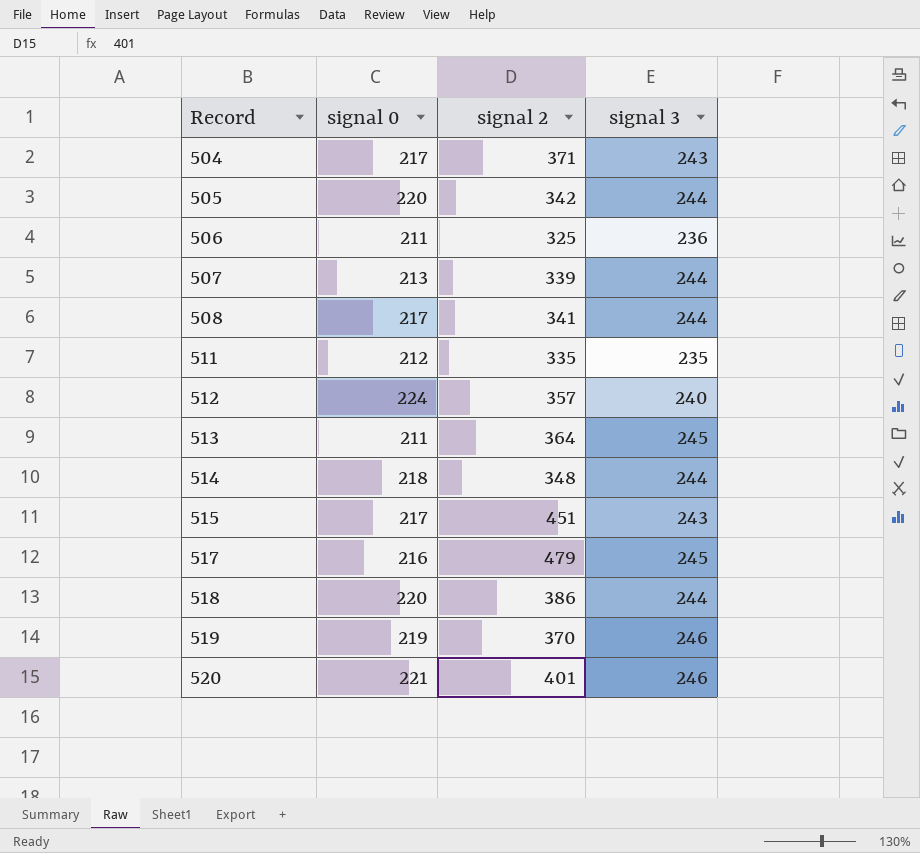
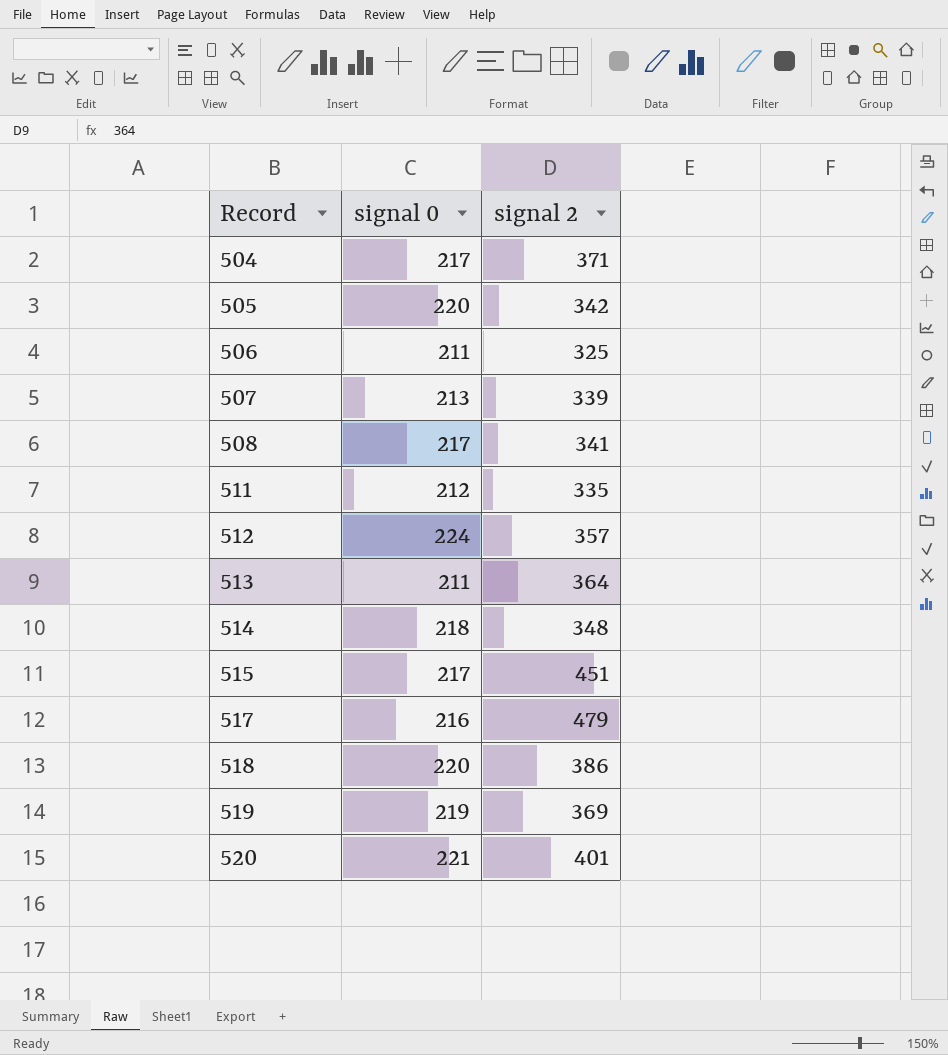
column signal 3 | position: 4 -> none
519 | signal 2: 370 -> 369

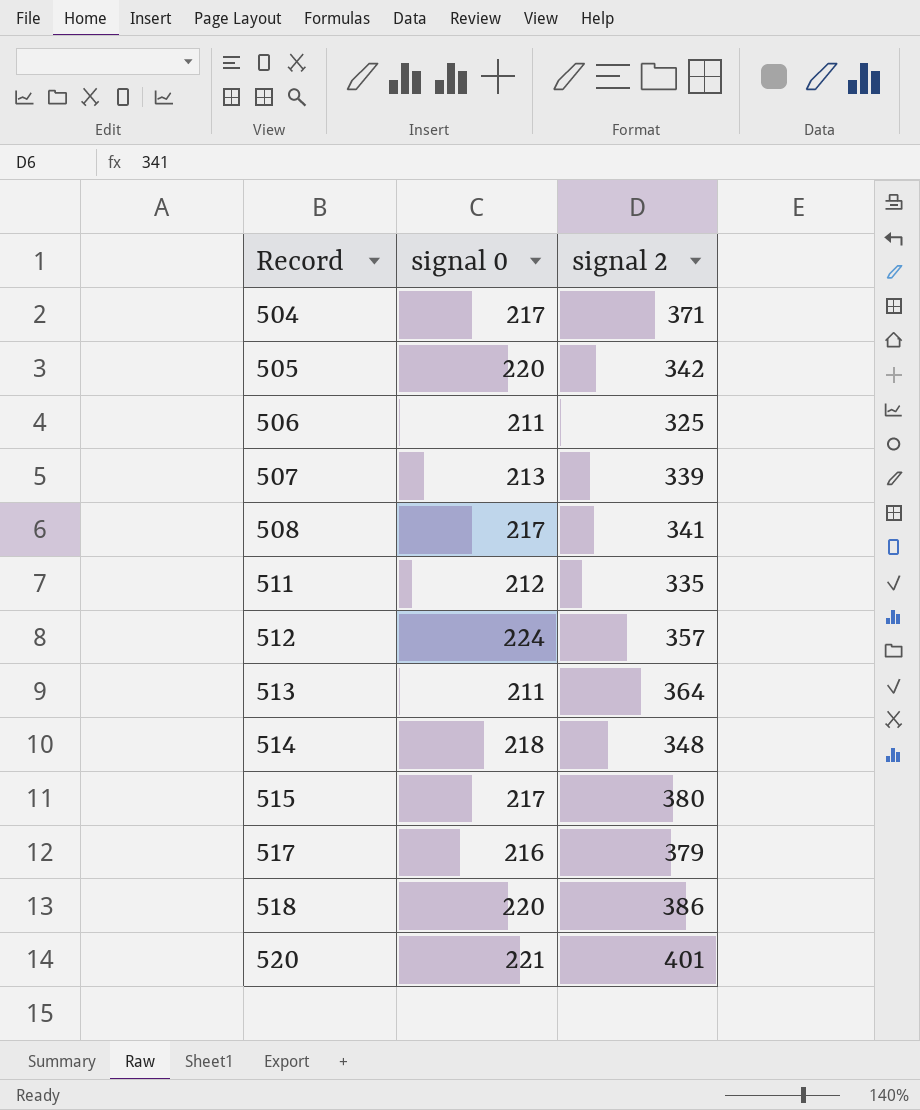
row 519: 219 | 369 -> none
515 | signal 2: 451 -> 380
517 | signal 2: 479 -> 379

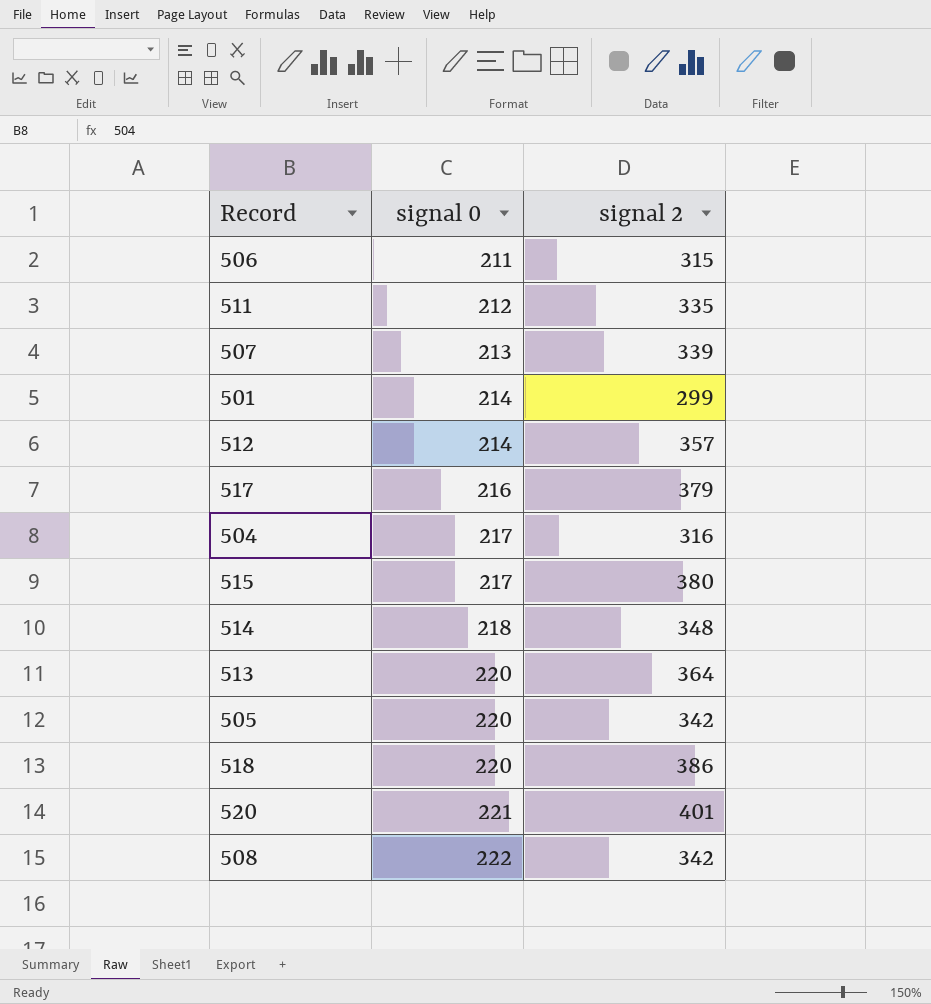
row order: Record ascending -> signal 0 ascending
506 | signal 2: 325 -> 315
row 501: none -> 214 | 299
512 | signal 0: 224 -> 214
504 | signal 2: 371 -> 316
513 | signal 0: 211 -> 220
508 | signal 0: 217 -> 222
508 | signal 2: 341 -> 342

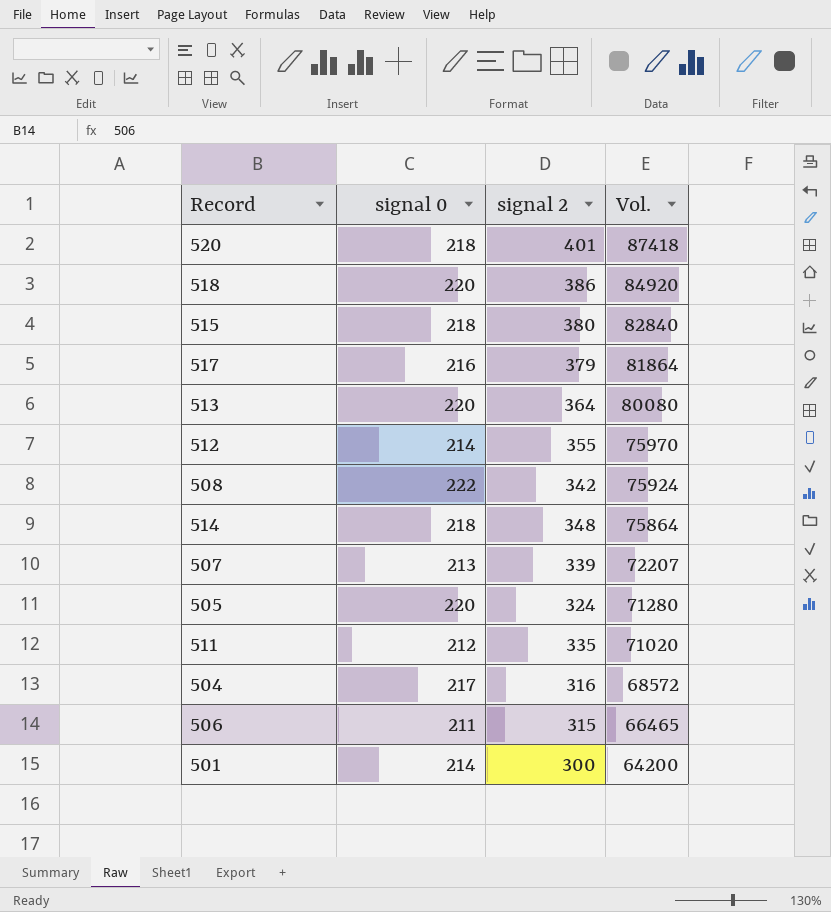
row order: signal 0 ascending -> Vol. descending
column Vol. | formula: none -> [signal 0] * [signal 2]
520 | signal 0: 221 -> 218
515 | signal 0: 217 -> 218
512 | signal 2: 357 -> 355
505 | signal 2: 342 -> 324
501 | signal 2: 299 -> 300

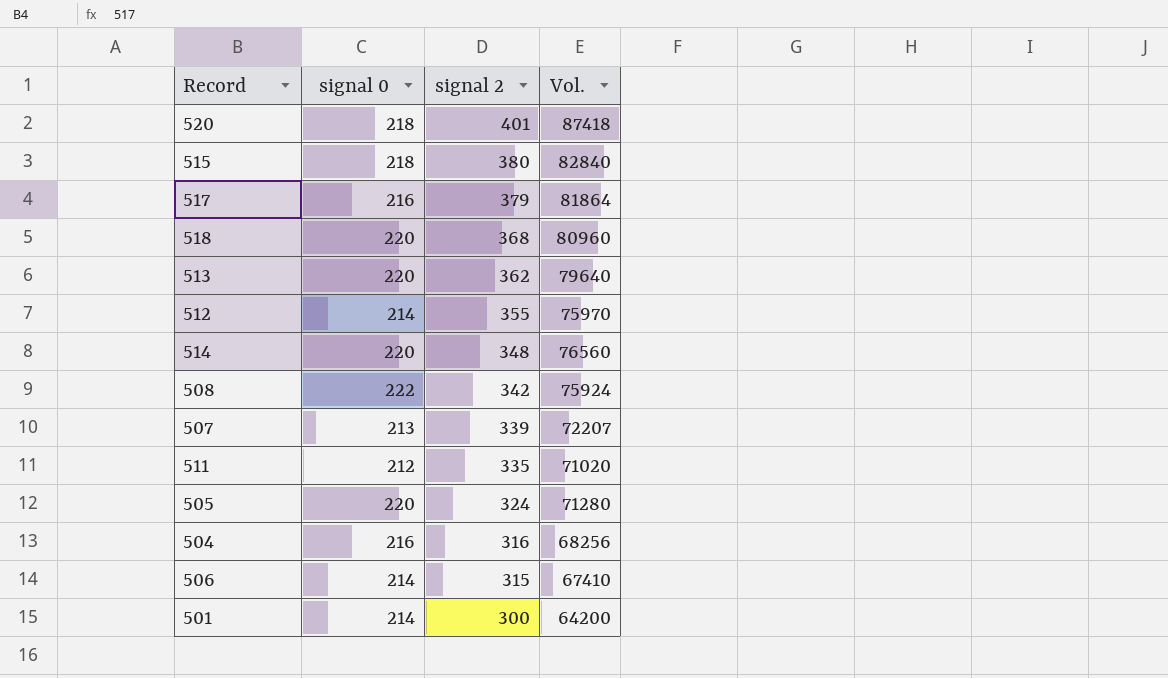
row order: Vol. descending -> signal 2 descending
518 | signal 2: 386 -> 368
518 | Vol.: 84920 -> 80960
513 | signal 2: 364 -> 362
513 | Vol.: 80080 -> 79640
514 | signal 0: 218 -> 220
514 | Vol.: 75864 -> 76560
504 | signal 0: 217 -> 216
504 | Vol.: 68572 -> 68256
506 | signal 0: 211 -> 214
506 | Vol.: 66465 -> 67410

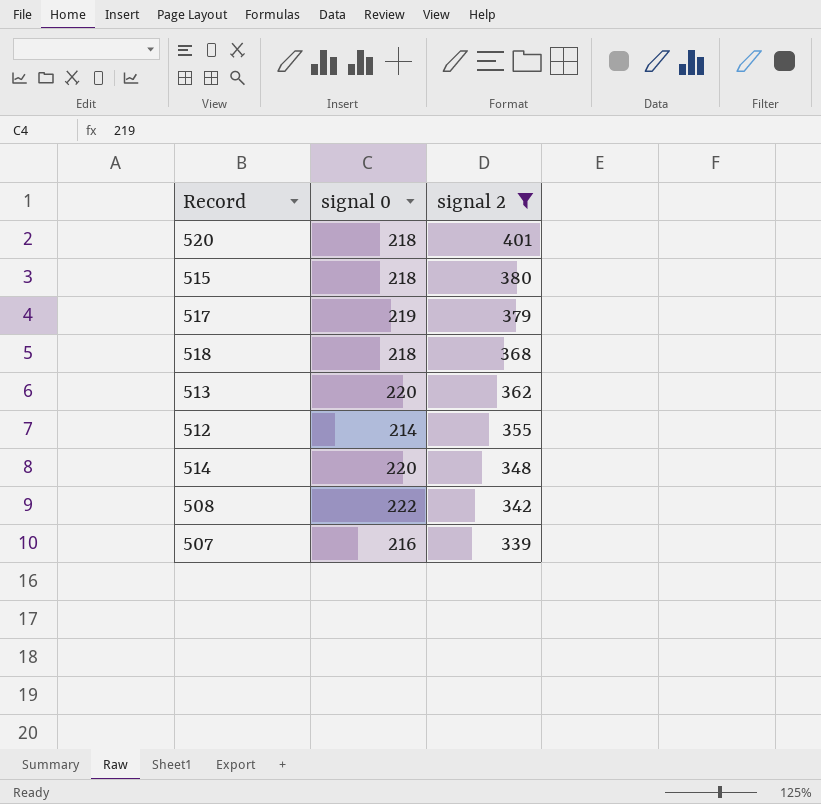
filter: none -> signal 2 >= 339
column Vol. | formula: [signal 0] * [signal 2] -> none
517 | signal 0: 216 -> 219
518 | signal 0: 220 -> 218
507 | signal 0: 213 -> 216

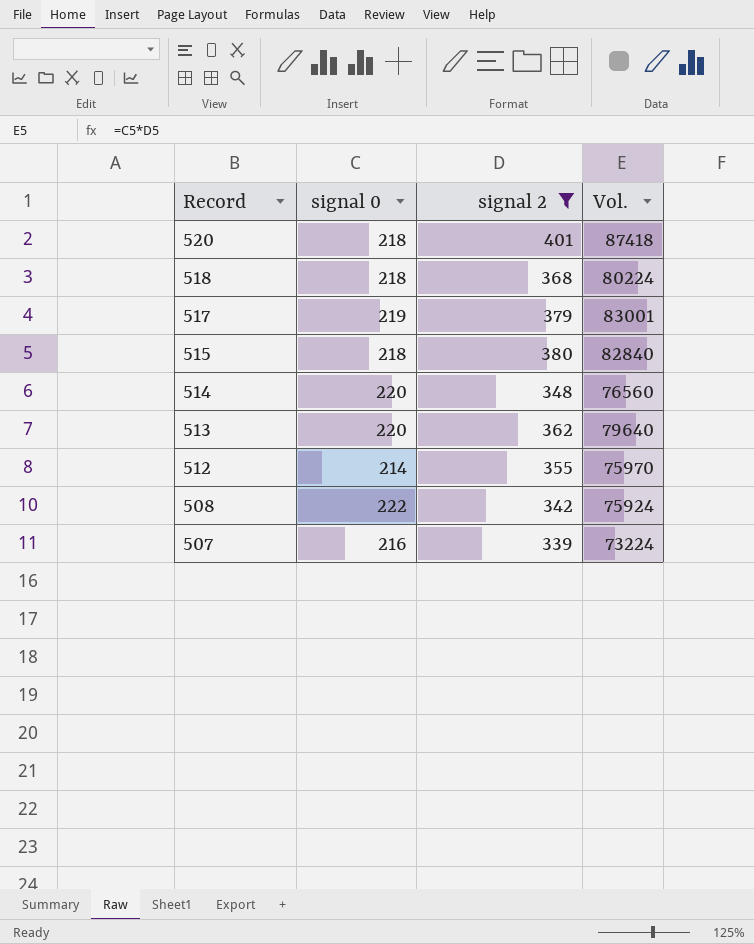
row order: signal 2 descending -> Record descending
column Vol. | formula: none -> [signal 0] * [signal 2]

